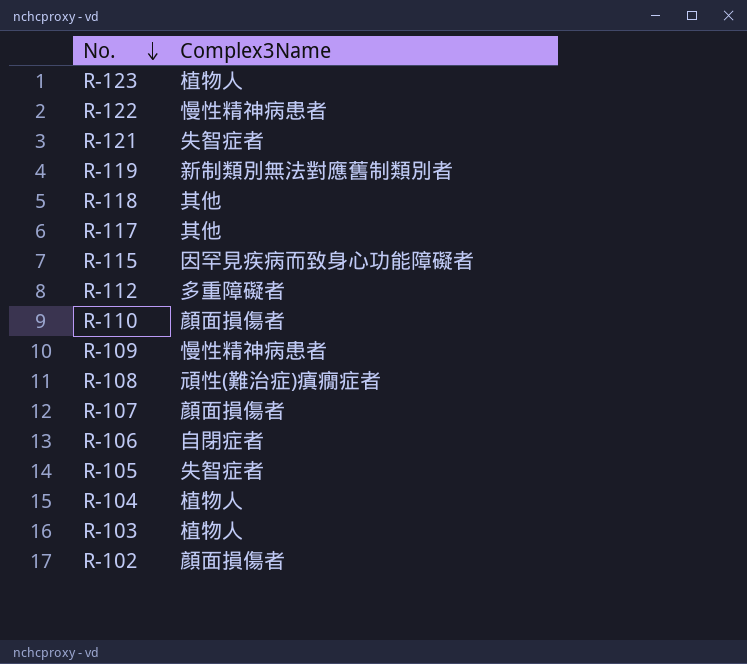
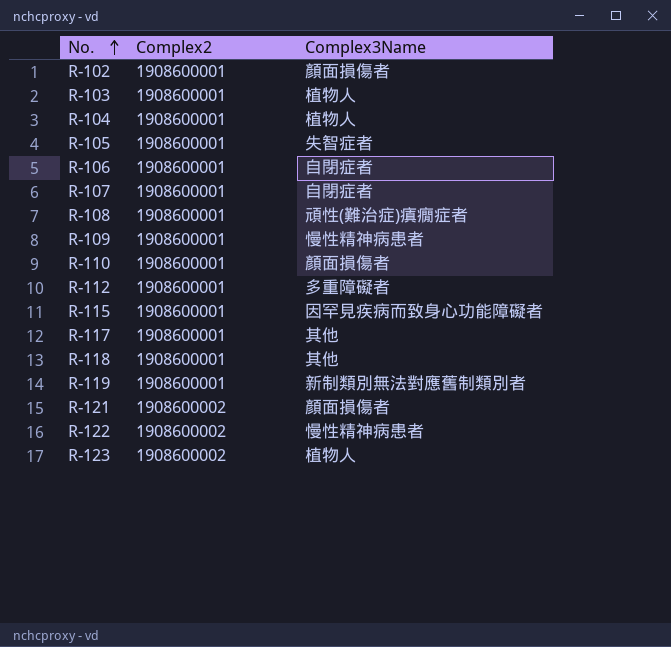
row order: No. descending -> No. ascending
column Complex2 | position: none -> 2
R-107 | Complex3Name: 顏面損傷者 -> 自閉症者
R-121 | Complex3Name: 失智症者 -> 顏面損傷者

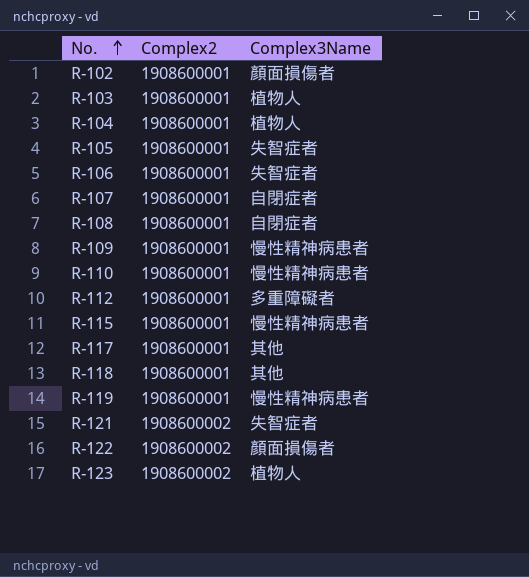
R-106 | Complex3Name: 自閉症者 -> 失智症者
R-108 | Complex3Name: 頑性(難治症)瘨癇症者 -> 自閉症者
R-110 | Complex3Name: 顏面損傷者 -> 慢性精神病患者
R-115 | Complex3Name: 因罕見疾病而致身心功能障礙者 -> 慢性精神病患者
R-119 | Complex3Name: 新制類別無法對應舊制類別者 -> 慢性精神病患者
R-121 | Complex3Name: 顏面損傷者 -> 失智症者
R-122 | Complex3Name: 慢性精神病患者 -> 顏面損傷者

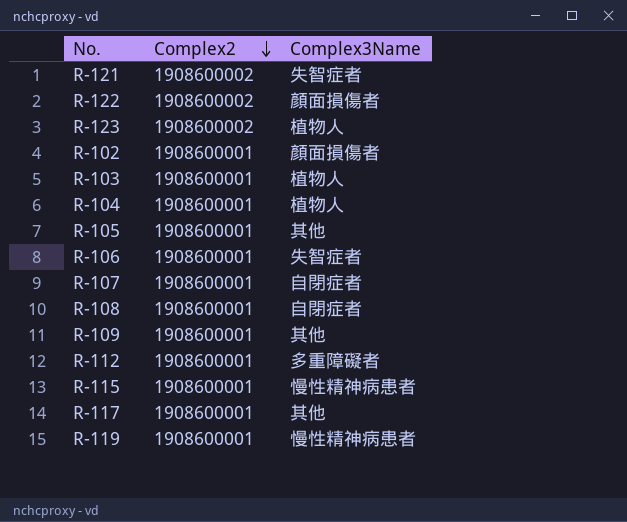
row order: No. ascending -> Complex2 descending
row R-110: 1908600001 | 慢性精神病患者 -> none
row R-118: 1908600001 | 其他 -> none
R-105 | Complex3Name: 失智症者 -> 其他
R-109 | Complex3Name: 慢性精神病患者 -> 其他

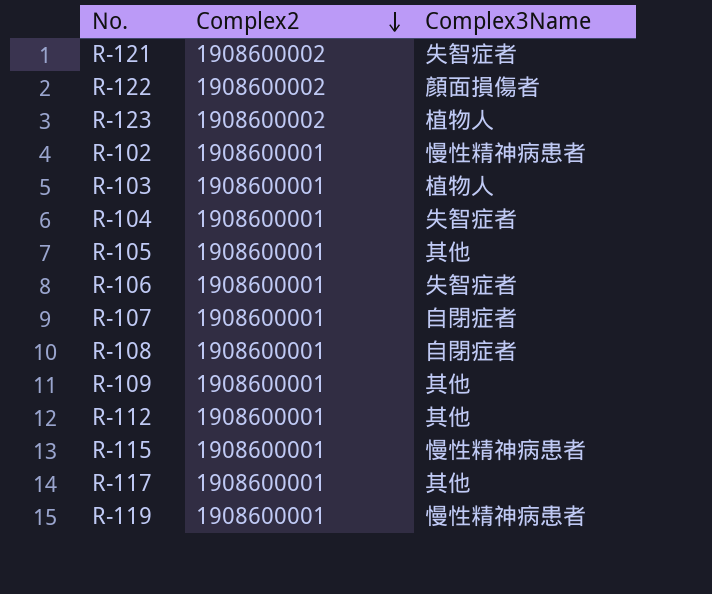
R-102 | Complex3Name: 顏面損傷者 -> 慢性精神病患者
R-104 | Complex3Name: 植物人 -> 失智症者
R-112 | Complex3Name: 多重障礙者 -> 其他

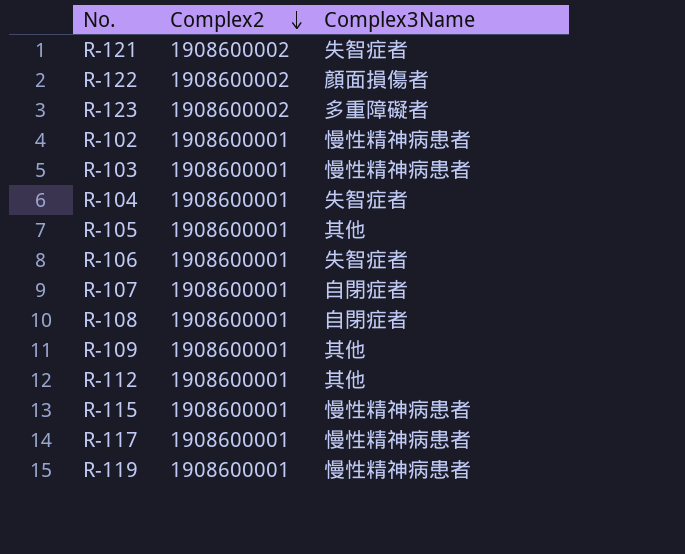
R-123 | Complex3Name: 植物人 -> 多重障礙者
R-103 | Complex3Name: 植物人 -> 慢性精神病患者
R-117 | Complex3Name: 其他 -> 慢性精神病患者

